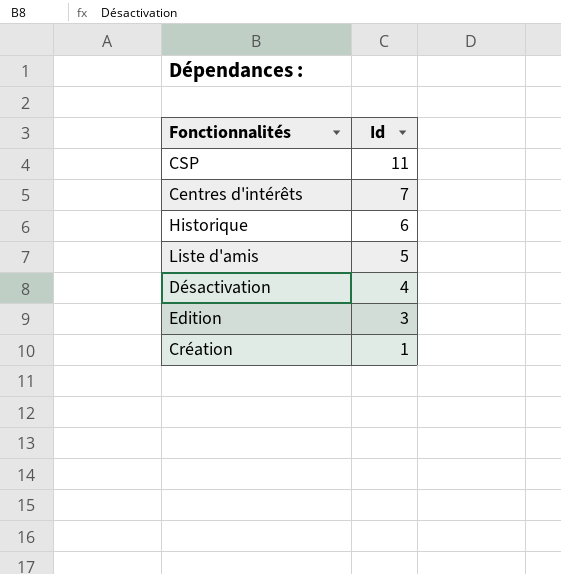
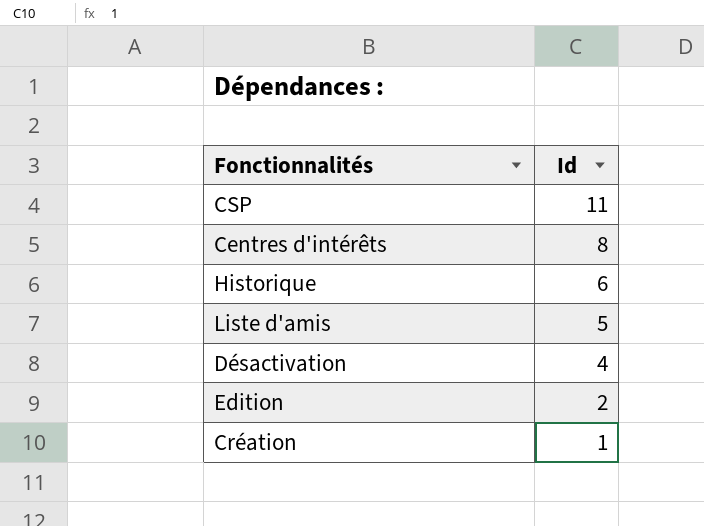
Centres d'intérêts | Id: 7 -> 8
Edition | Id: 3 -> 2

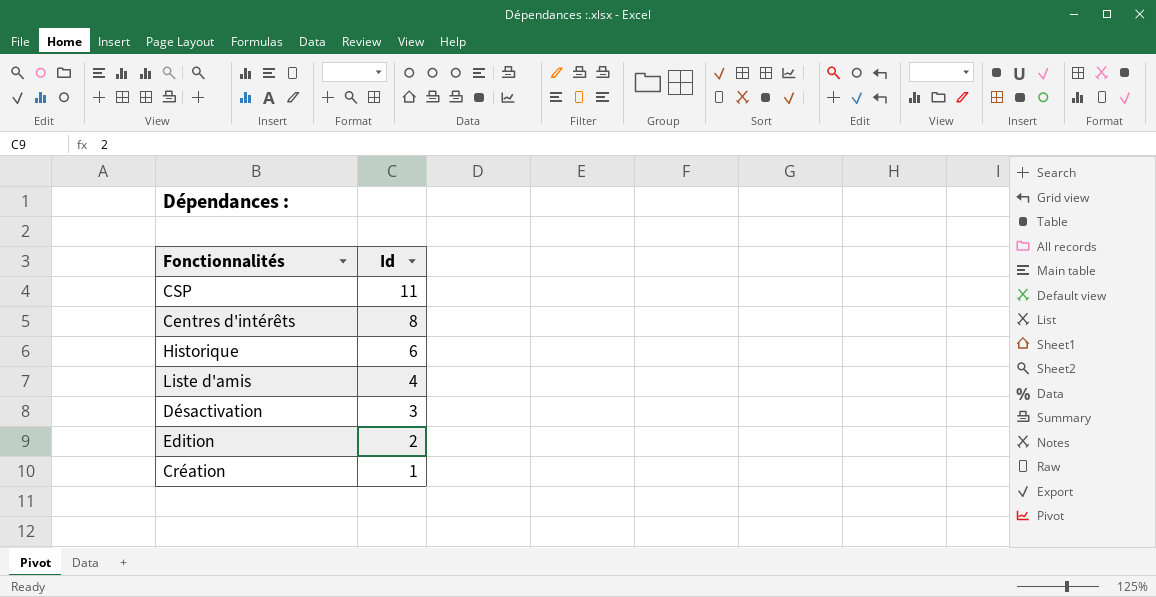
Liste d'amis | Id: 5 -> 4
Désactivation | Id: 4 -> 3

